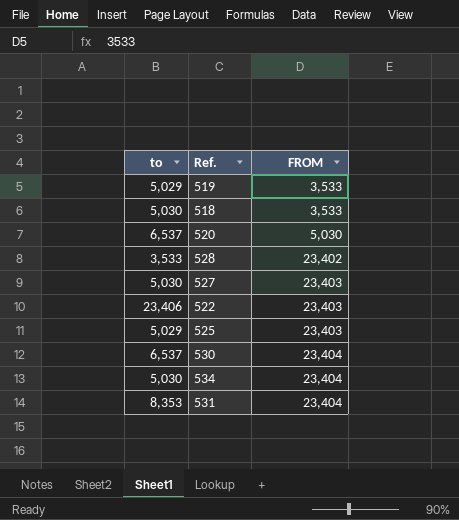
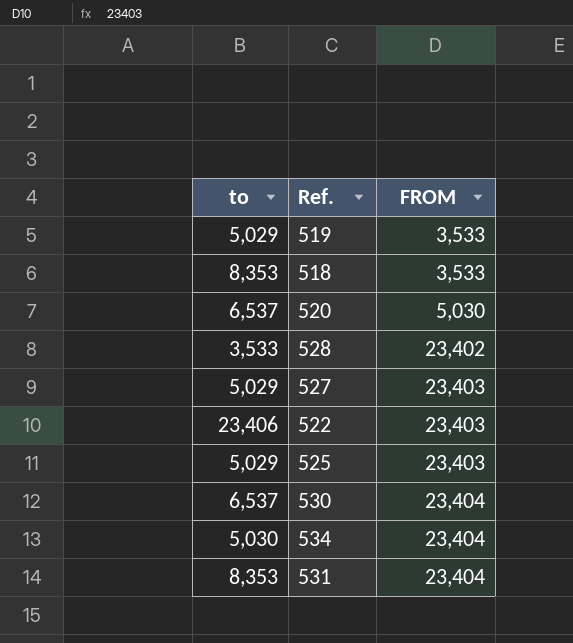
518 | to: 5,030 -> 8,353
527 | to: 5,030 -> 5,029

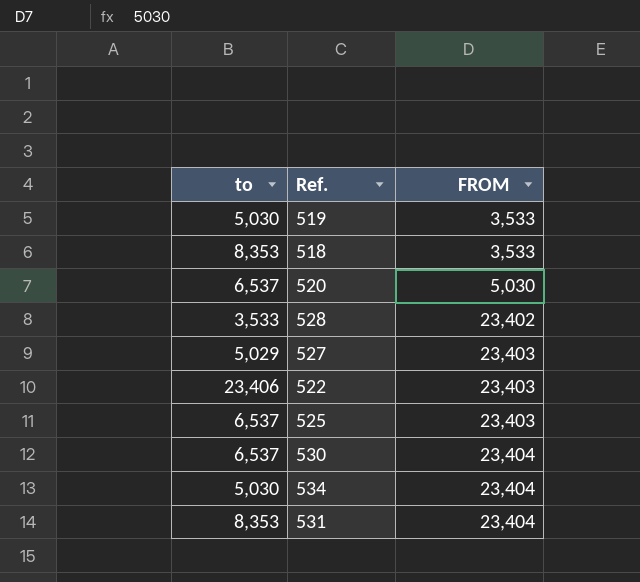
519 | to: 5,029 -> 5,030
525 | to: 5,029 -> 6,537

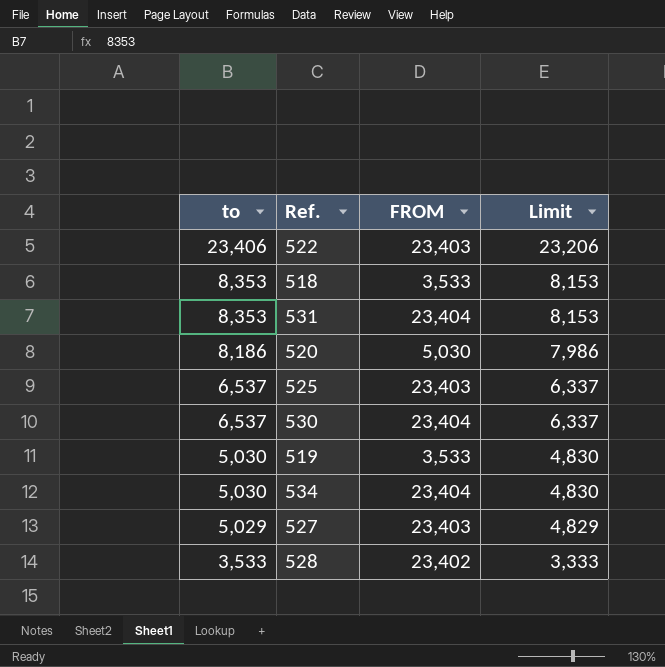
row order: FROM ascending -> to descending
column Limit | formula: none -> [to] - 200
520 | to: 6,537 -> 8,186

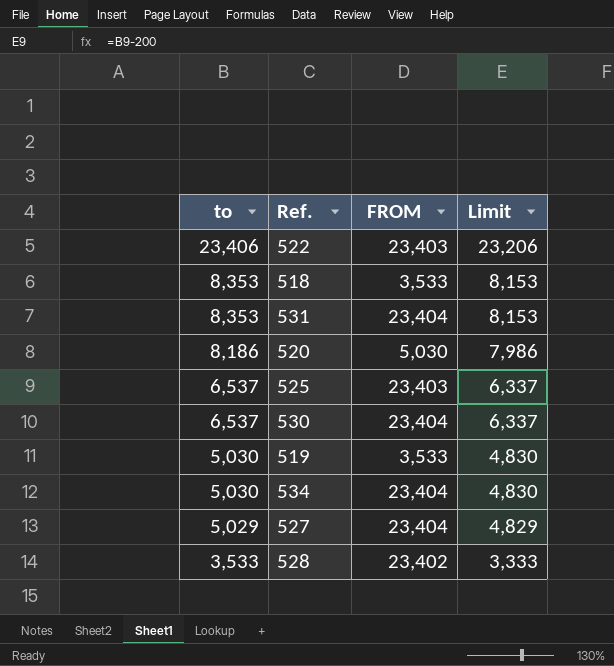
527 | FROM: 23,403 -> 23,404

